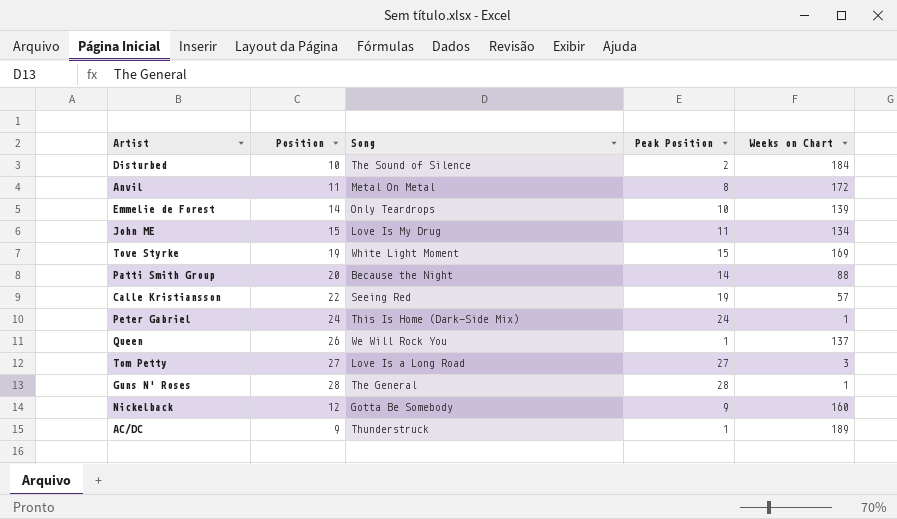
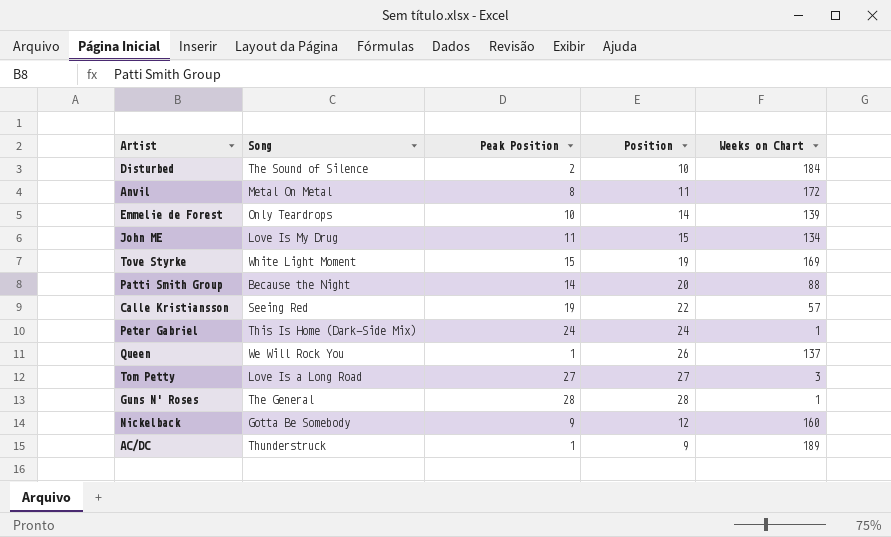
column Position | position: 2 -> 4

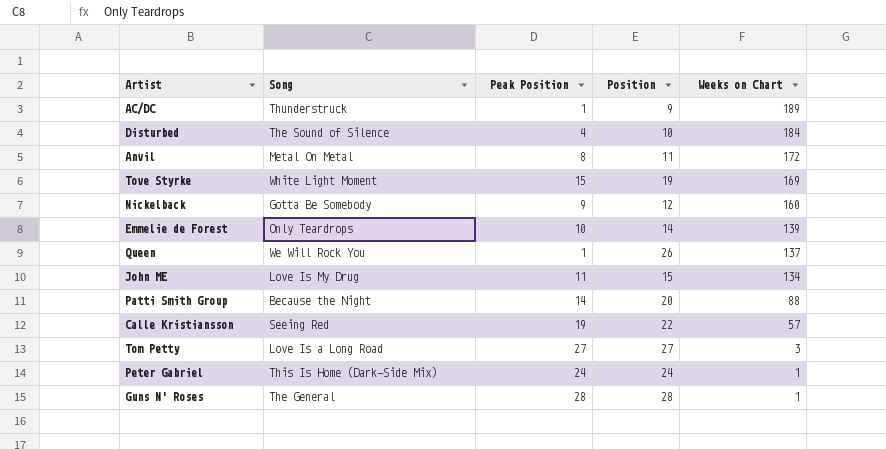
row order: none -> Weeks on Chart descending
Disturbed | Peak Position: 2 -> 4

